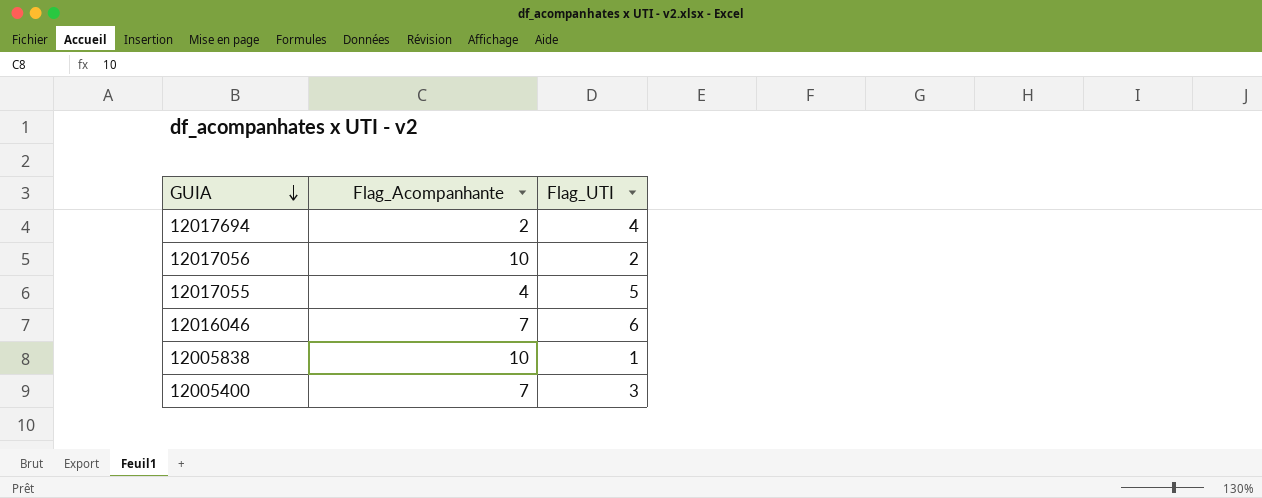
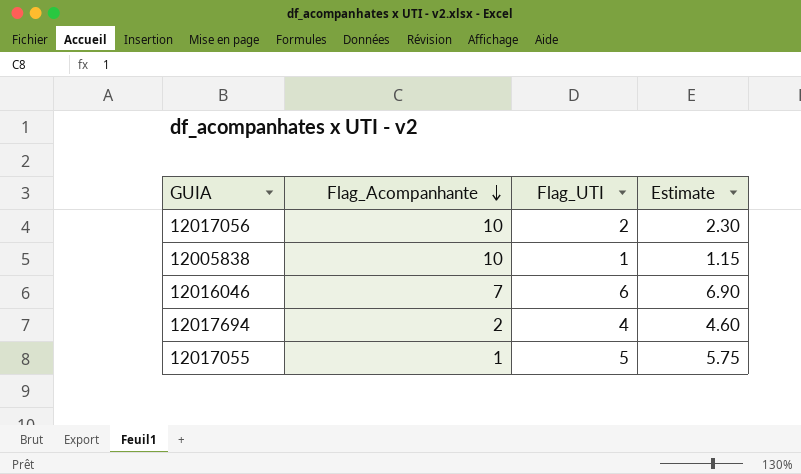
row order: GUIA descending -> Flag_Acompanhante descending
column Estimate | formula: none -> [Flag_UTI] * 1.15
row 12005400: 7 | 3 -> none
12017055 | Flag_Acompanhante: 4 -> 1

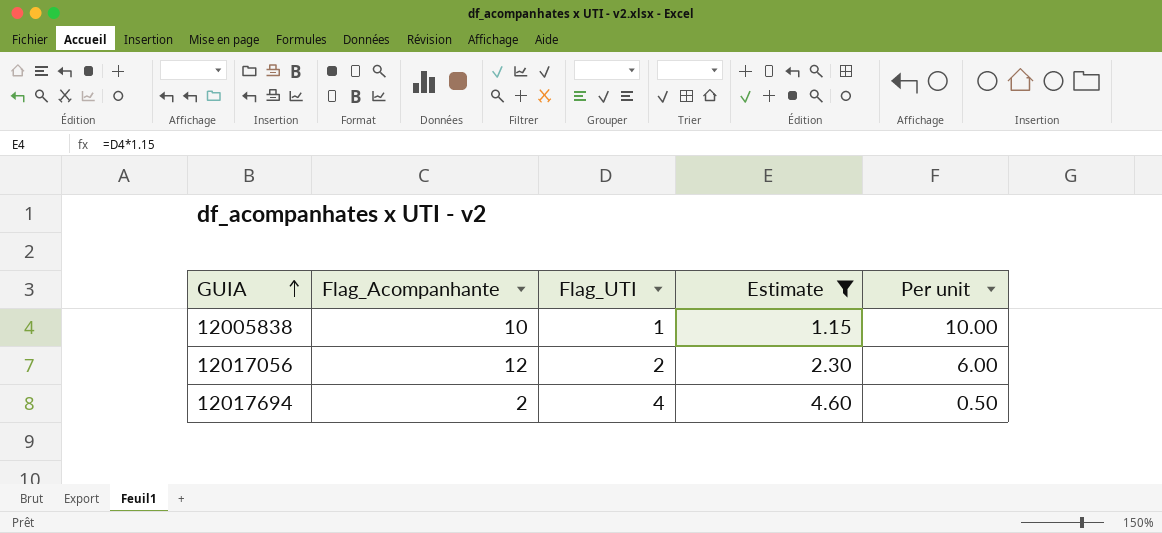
filter: none -> Estimate <= 4.60
row order: Flag_Acompanhante descending -> GUIA ascending
column Per unit | formula: none -> [Flag_Acompanhante] / [Flag_UTI]
12017056 | Flag_Acompanhante: 10 -> 12

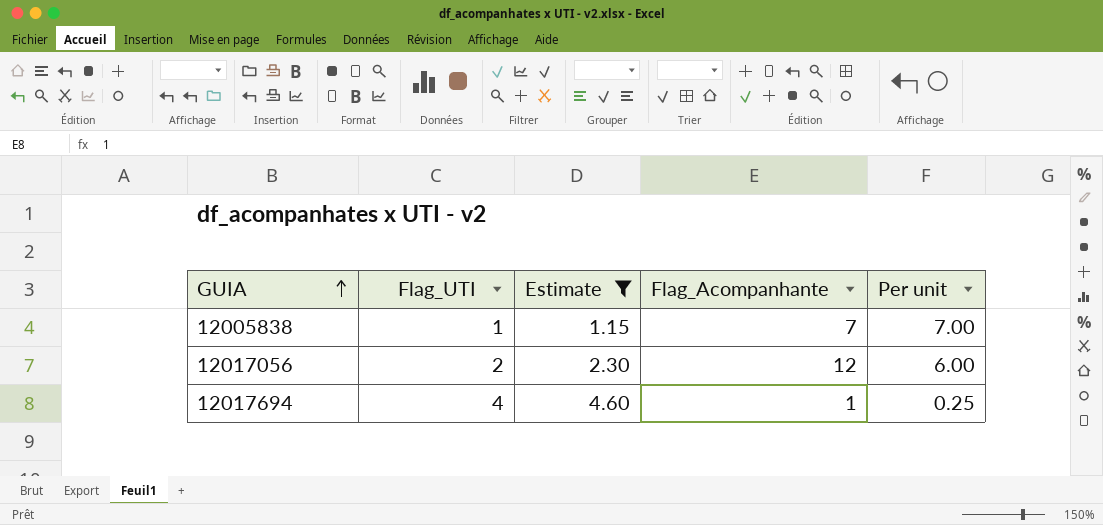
column Flag_Acompanhante | position: 2 -> 4
12005838 | Flag_Acompanhante: 10 -> 7
12005838 | Per unit: 10.00 -> 7.00
12017694 | Flag_Acompanhante: 2 -> 1
12017694 | Per unit: 0.50 -> 0.25

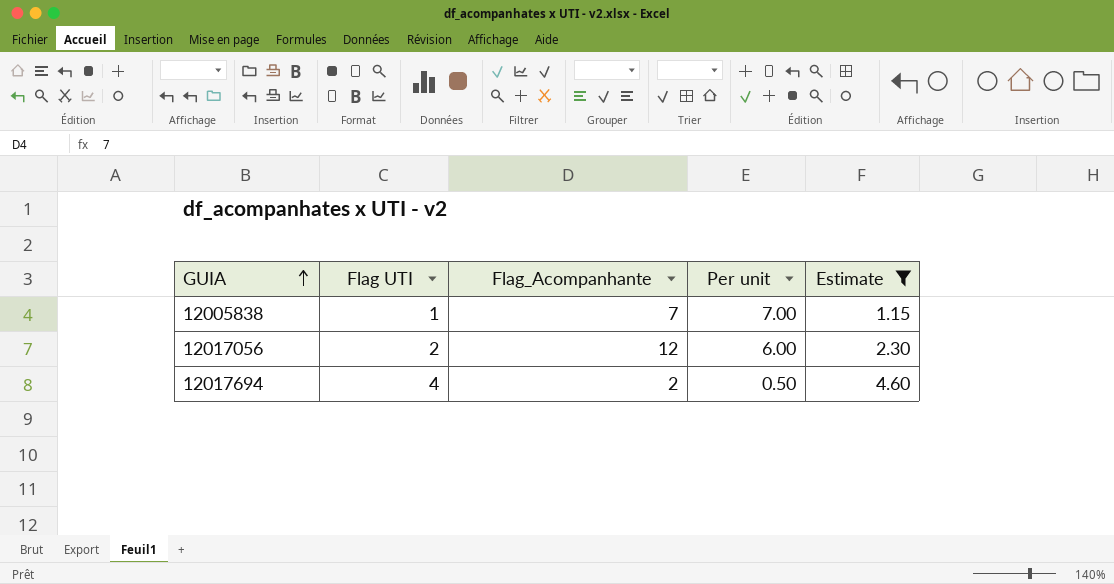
column name: Flag_UTI -> Flag UTI
column Estimate | position: 3 -> 5
12017694 | Flag_Acompanhante: 1 -> 2
12017694 | Per unit: 0.25 -> 0.50

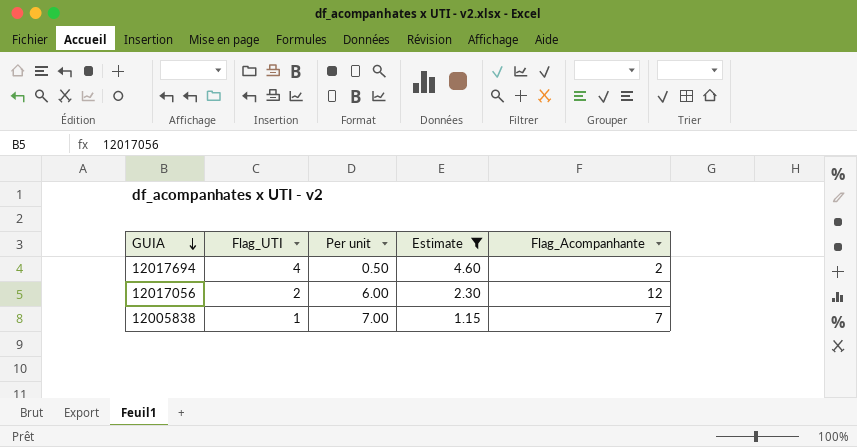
row order: GUIA ascending -> GUIA descending
column name: Flag UTI -> Flag_UTI
column Flag_Acompanhante | position: 3 -> 5

